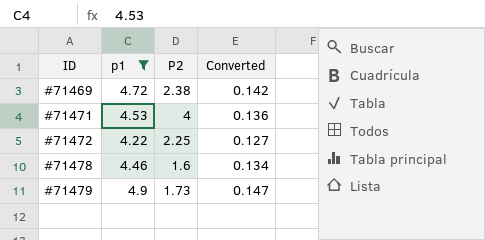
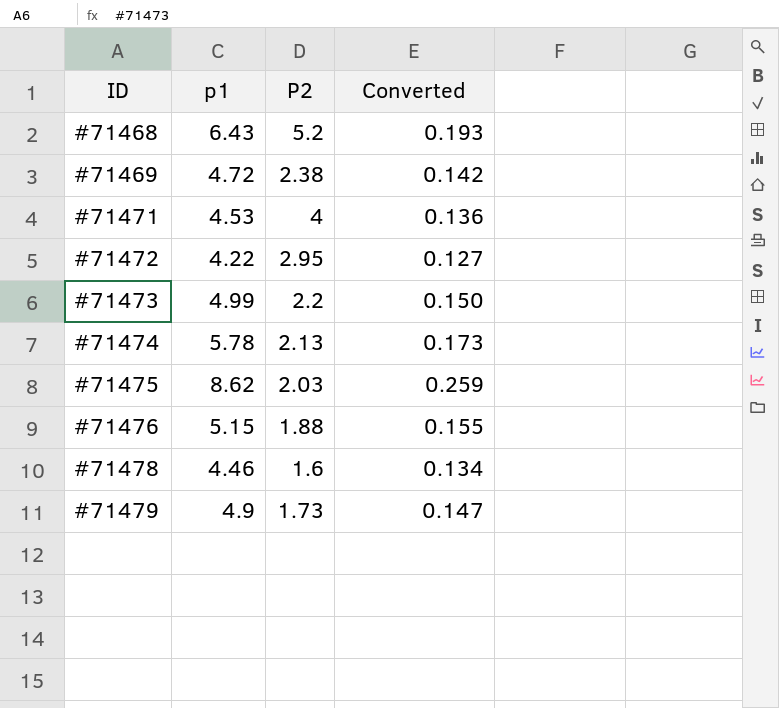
filter: p1 <= 4.9 -> none
#71472 | P2: 2.25 -> 2.95

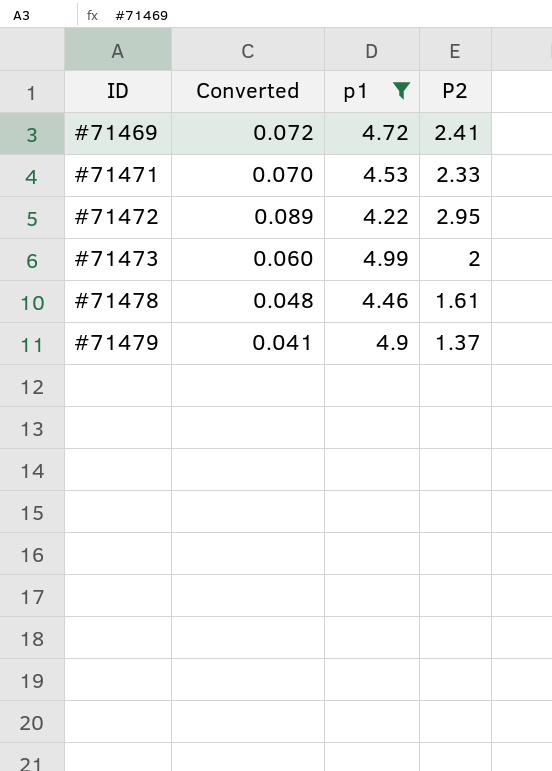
filter: none -> p1 <= 4.99
column Converted | formula: [p1] * 0.03 -> [P2] * 0.03
column Converted | position: 4 -> 2
#71469 | P2: 2.38 -> 2.41
#71471 | P2: 4 -> 2.33
#71473 | P2: 2.2 -> 2
#71478 | P2: 1.6 -> 1.61
#71479 | P2: 1.73 -> 1.37

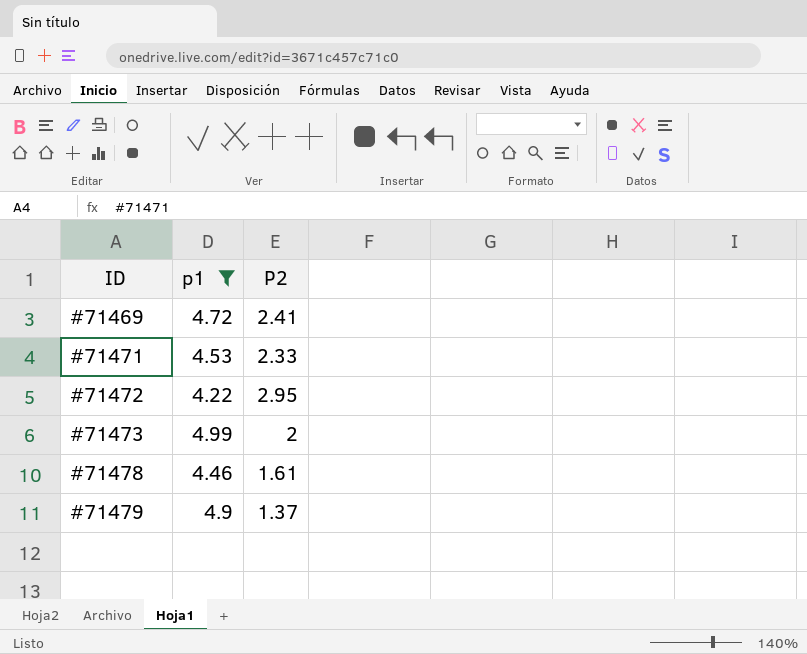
column Converted | formula: [P2] * 0.03 -> none

